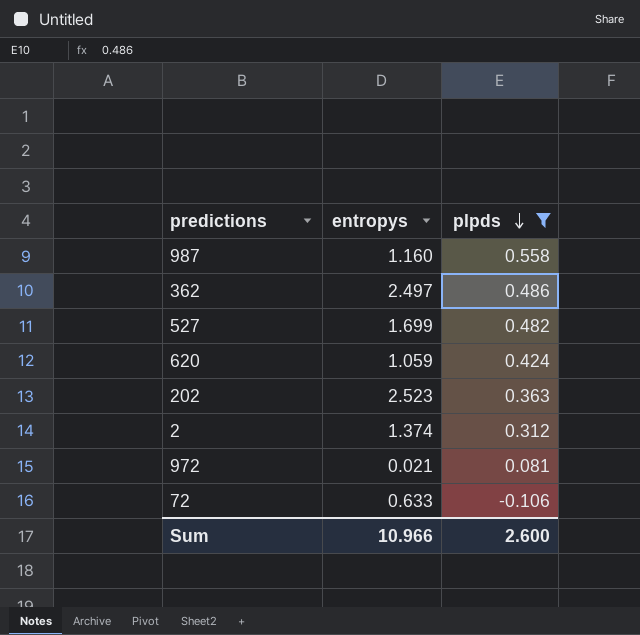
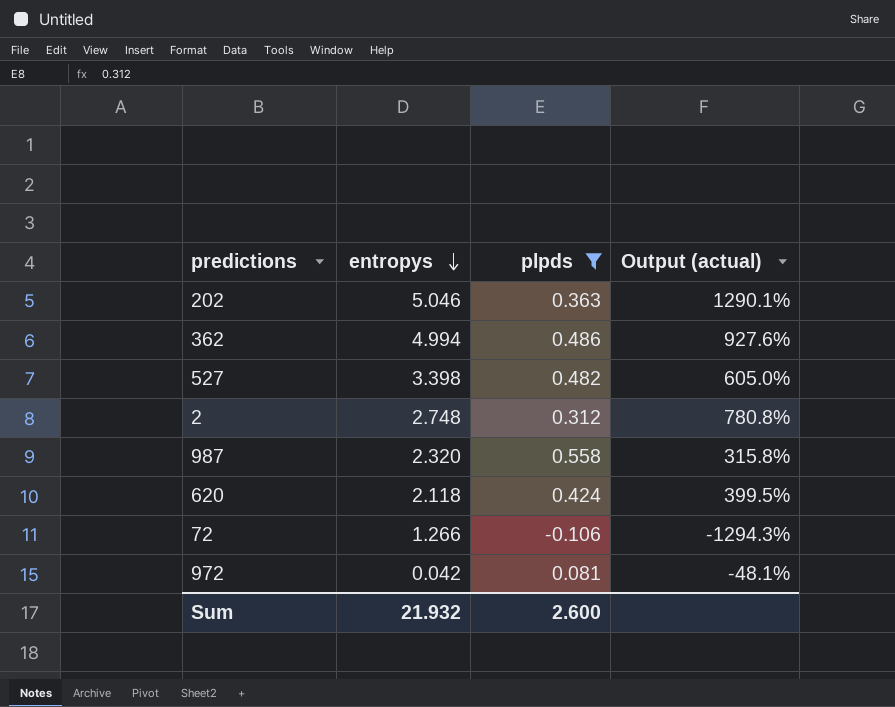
row order: plpds descending -> entropys descending
column Output (actual) | formula: none -> ([entropys] - [plpds]) / [plpds]
202 | entropys: 2.523 -> 5.046
362 | entropys: 2.497 -> 4.994
527 | entropys: 1.699 -> 3.398
2 | entropys: 1.374 -> 2.748
987 | entropys: 1.160 -> 2.320
620 | entropys: 1.059 -> 2.118
72 | entropys: 0.633 -> 1.266
972 | entropys: 0.021 -> 0.042
Sum | entropys: 10.966 -> 21.932

